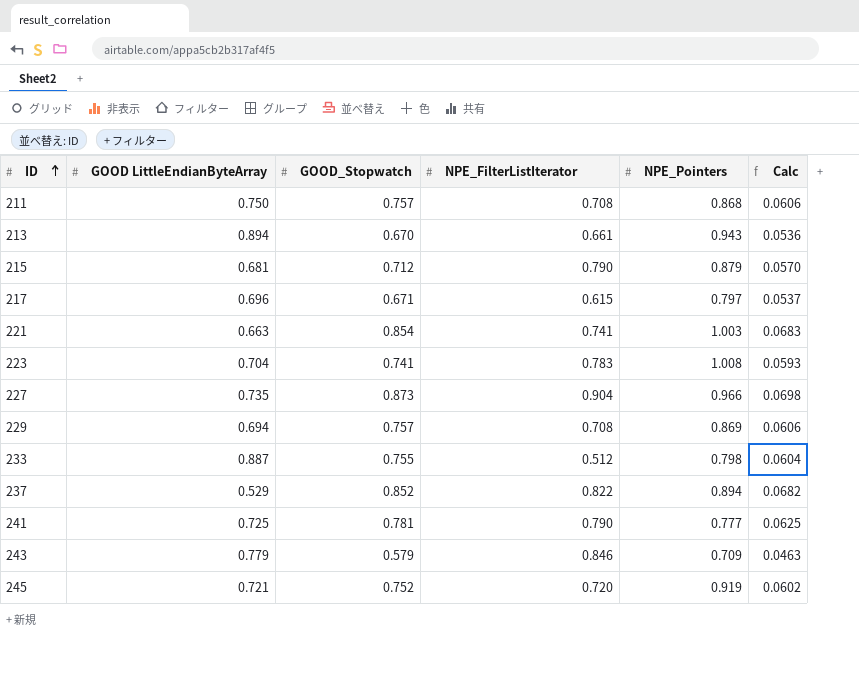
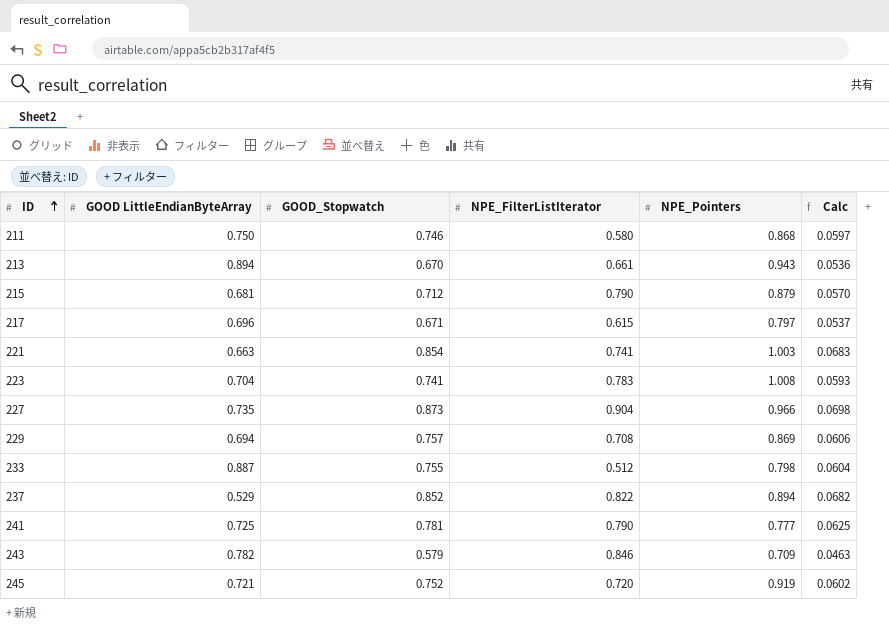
211 | GOOD_Stopwatch: 0.757 -> 0.746
211 | NPE_FilterListIterator: 0.708 -> 0.580
211 | Calc: 0.0606 -> 0.0597
243 | GOOD LittleEndianByteArray: 0.779 -> 0.782

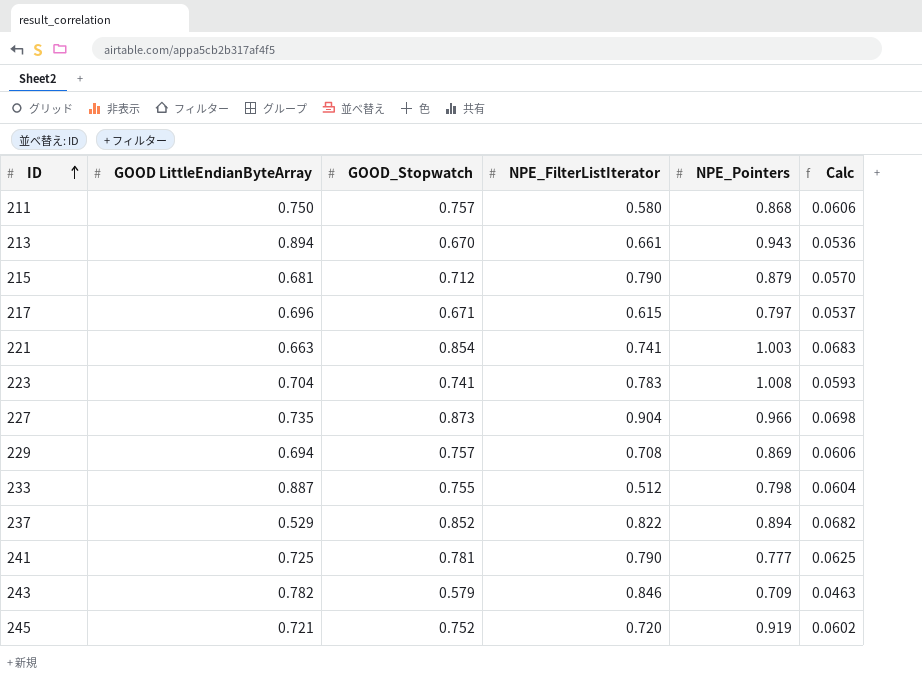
211 | GOOD_Stopwatch: 0.746 -> 0.757
211 | Calc: 0.0597 -> 0.0606

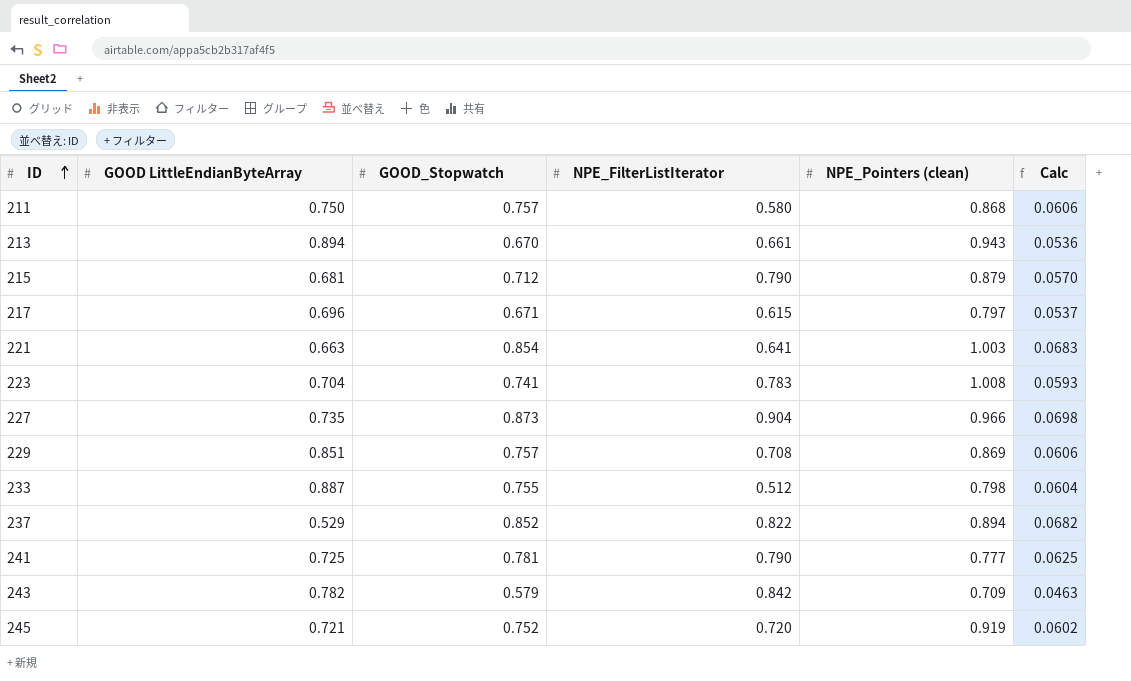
column name: NPE_Pointers -> NPE_Pointers (clean)
221 | NPE_FilterListIterator: 0.741 -> 0.641
229 | GOOD LittleEndianByteArray: 0.694 -> 0.851
243 | NPE_FilterListIterator: 0.846 -> 0.842

